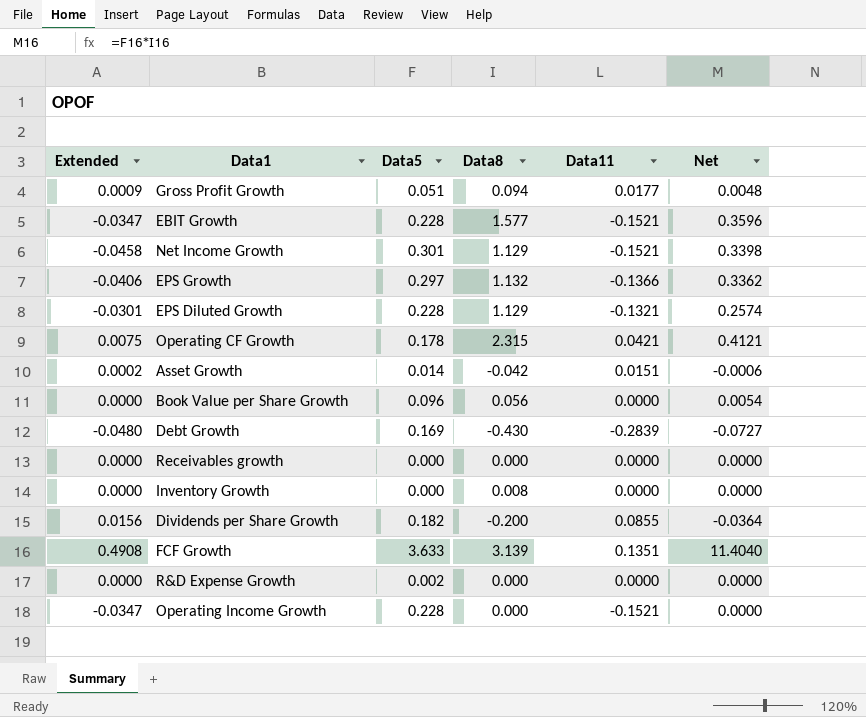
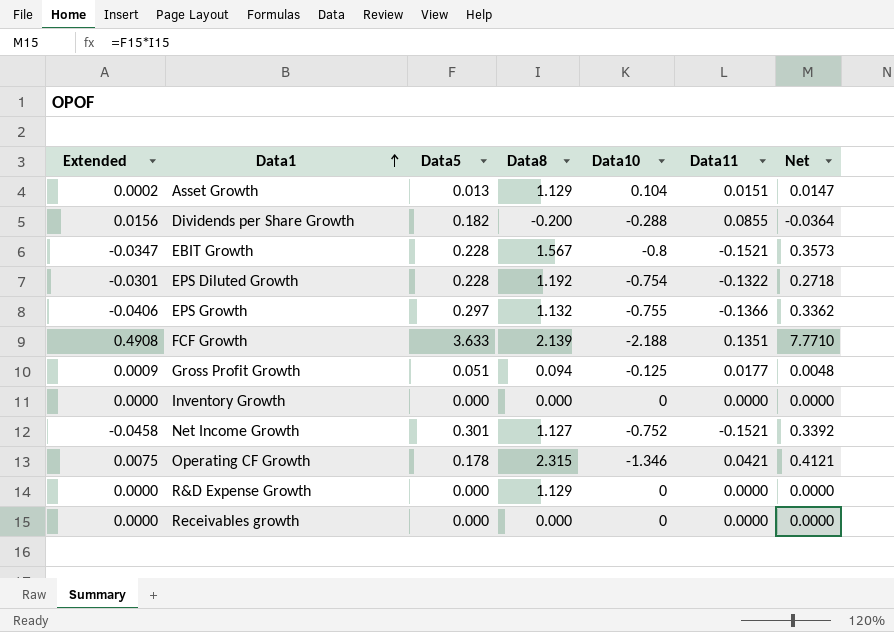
row order: none -> Data1 ascending
column Data10 | position: none -> 5
row Book Value per Share Growth: 0.0000 | 0.096 | 0.056 | 0.0000 | 0.0054 -> none
row Debt Growth: -0.0480 | 0.169 | -0.430 | -0.2839 | -0.0727 -> none
row Operating Income Growth: -0.0347 | 0.228 | 0.000 | -0.1521 | 0.0000 -> none
Asset Growth | Data5: 0.014 -> 0.013
Asset Growth | Data8: -0.042 -> 1.129
Asset Growth | Net: -0.0006 -> 0.0147
EBIT Growth | Data8: 1.577 -> 1.567
EBIT Growth | Net: 0.3596 -> 0.3573
EPS Diluted Growth | Data8: 1.129 -> 1.192
EPS Diluted Growth | Data11: -0.1321 -> -0.1322
EPS Diluted Growth | Net: 0.2574 -> 0.2718
FCF Growth | Data8: 3.139 -> 2.139
FCF Growth | Net: 11.4040 -> 7.7710
Inventory Growth | Data8: 0.008 -> 0.000
Net Income Growth | Data8: 1.129 -> 1.127
Net Income Growth | Net: 0.3398 -> 0.3392
R&D Expense Growth | Data5: 0.002 -> 0.000
R&D Expense Growth | Data8: 0.000 -> 1.129

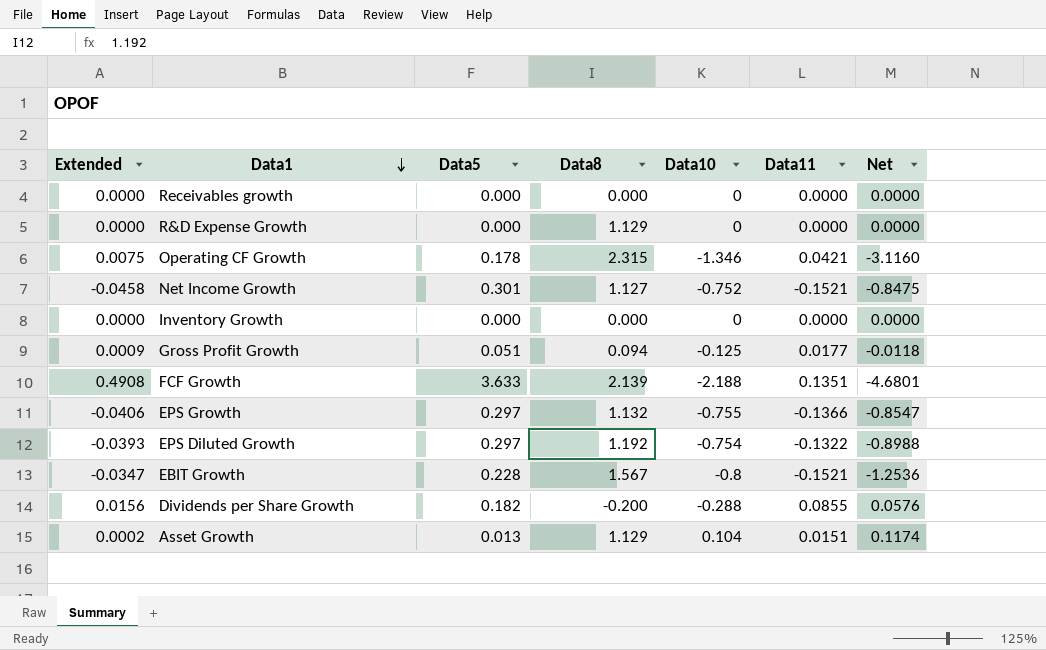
row order: Data1 ascending -> Data1 descending
column Net | formula: [Data5] * [Data8] -> [Data8] * [Data10]
EPS Diluted Growth | Extended: -0.0301 -> -0.0393
EPS Diluted Growth | Data5: 0.228 -> 0.297

